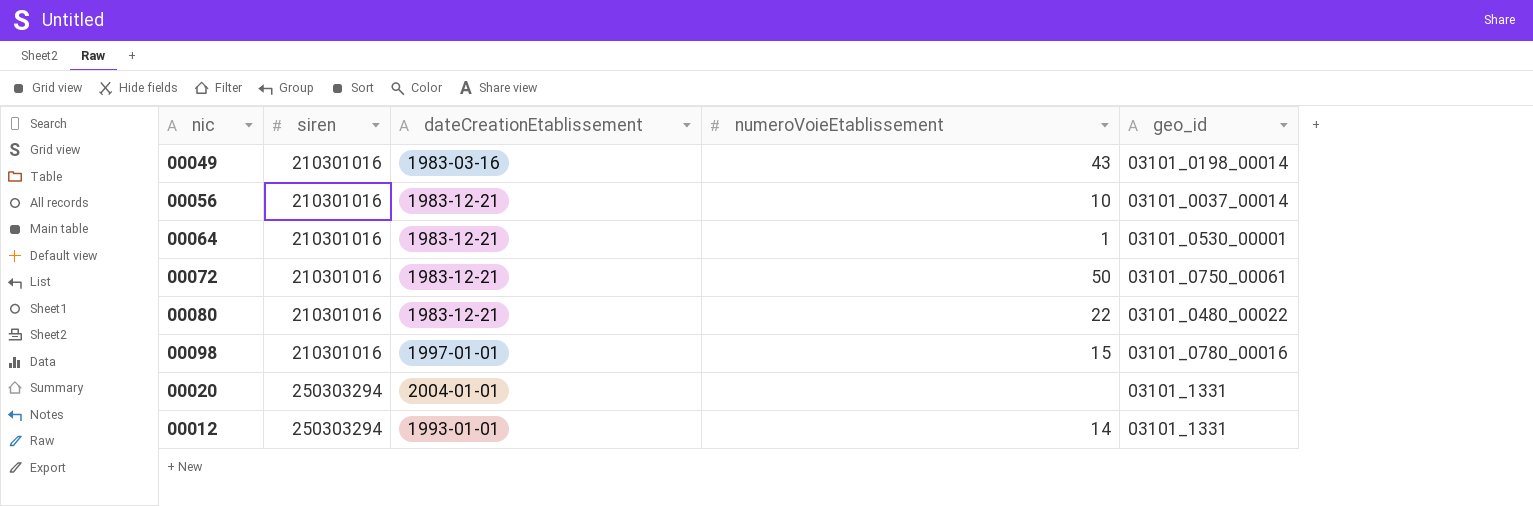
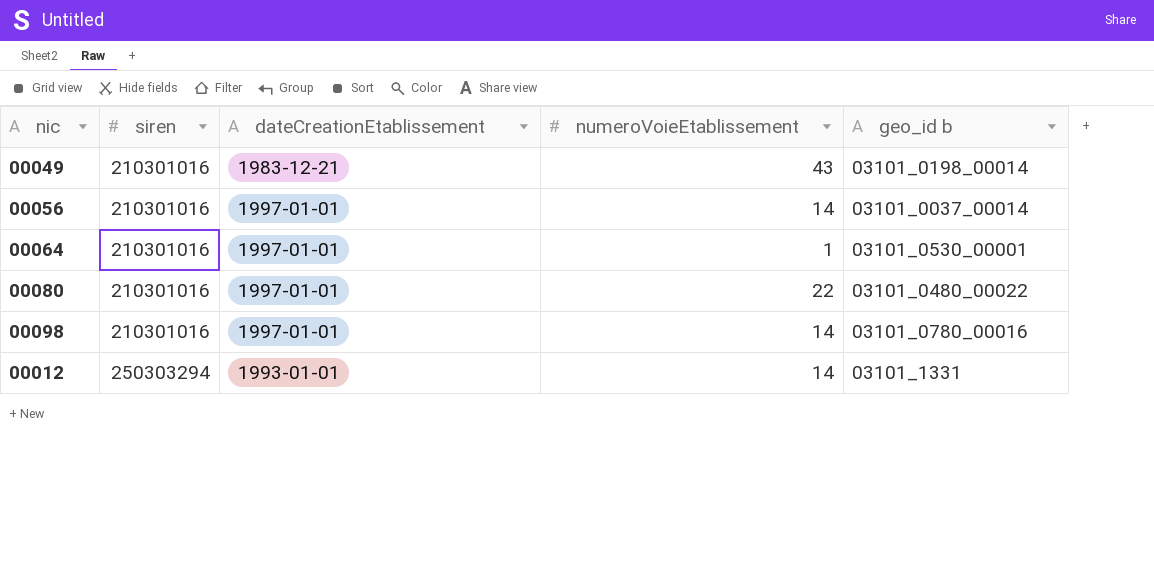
column name: geo_id -> geo_id b
row 00072: 210301016 | 1983-12-21 | 50 | 03101_0750_00061 -> none
row 00020: 250303294 | 2004-01-01 | none | 03101_1331 -> none
00049 | dateCreationEtablissement: 1983-03-16 -> 1983-12-21
00056 | dateCreationEtablissement: 1983-12-21 -> 1997-01-01
00056 | numeroVoieEtablissement: 10 -> 14
00064 | dateCreationEtablissement: 1983-12-21 -> 1997-01-01
00080 | dateCreationEtablissement: 1983-12-21 -> 1997-01-01
00098 | numeroVoieEtablissement: 15 -> 14

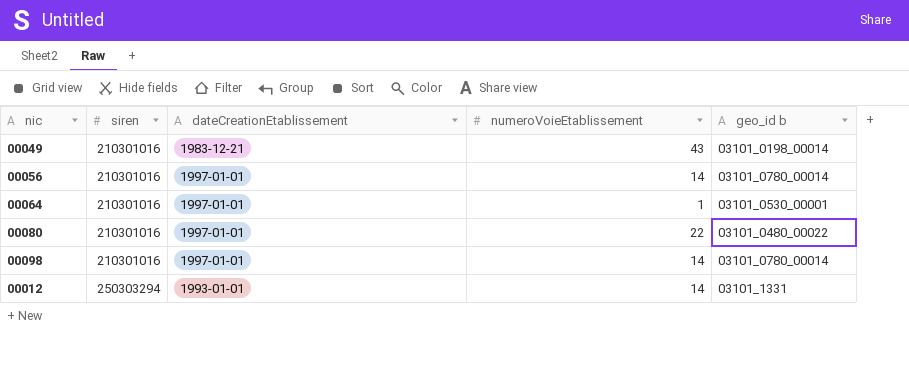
00056 | geo_id b: 03101_0037_00014 -> 03101_0780_00014
00098 | geo_id b: 03101_0780_00016 -> 03101_0780_00014

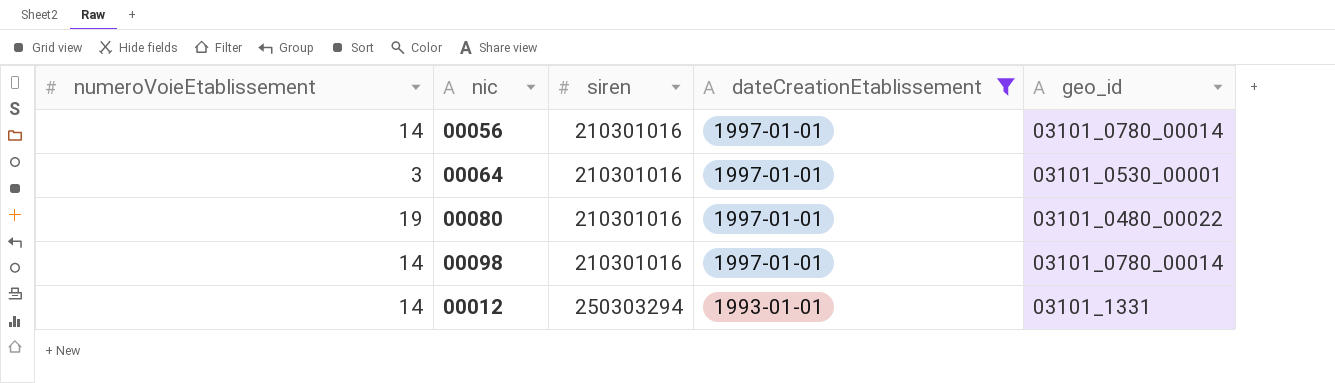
filter: none -> dateCreationEtablissement != 1983-12-21
column numeroVoieEtablissement | position: 4 -> 1
column name: geo_id b -> geo_id
00064 | numeroVoieEtablissement: 1 -> 3
00080 | numeroVoieEtablissement: 22 -> 19

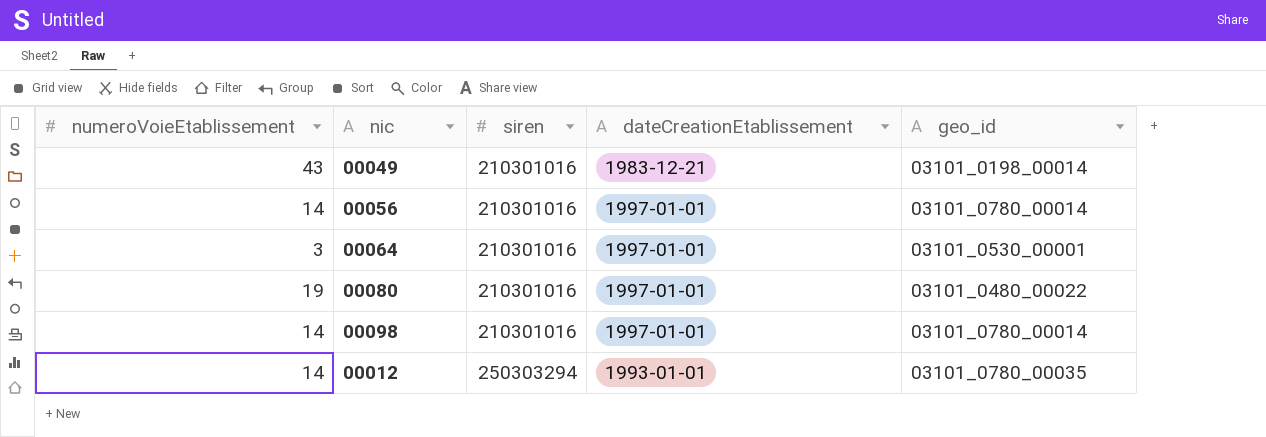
filter: dateCreationEtablissement != 1983-12-21 -> none
00012 | geo_id: 03101_1331 -> 03101_0780_00035

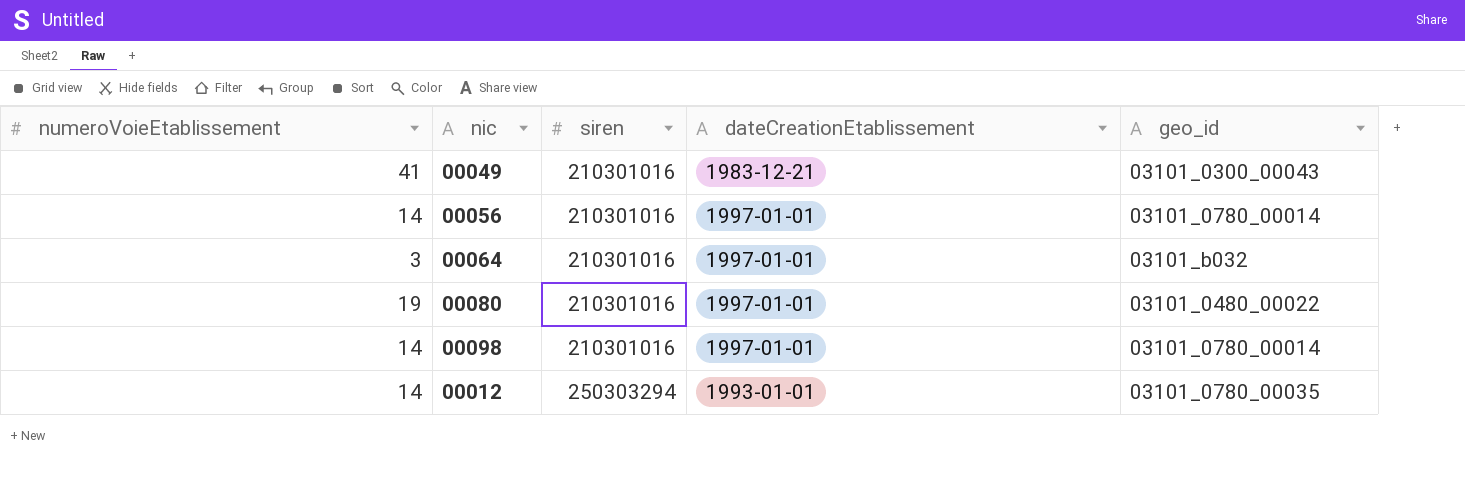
00049 | numeroVoieEtablissement: 43 -> 41
00049 | geo_id: 03101_0198_00014 -> 03101_0300_00043
00064 | geo_id: 03101_0530_00001 -> 03101_b032

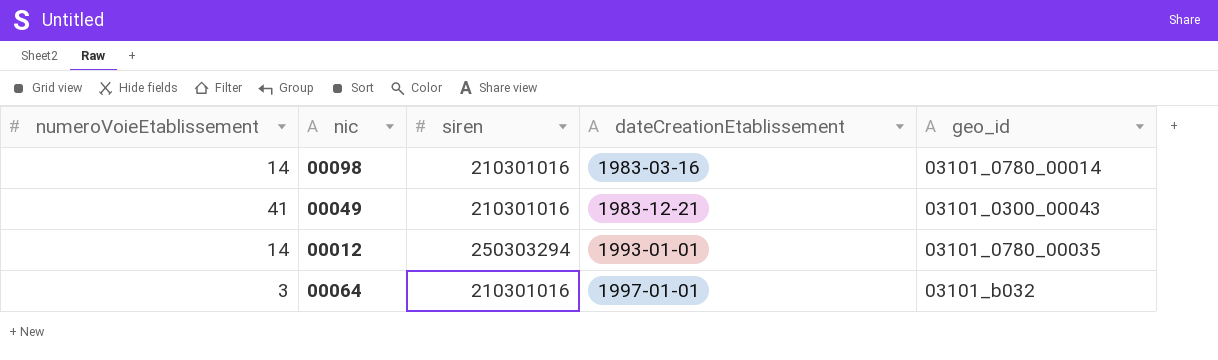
row order: siren ascending -> dateCreationEtablissement ascending
row 00056: 14 | 210301016 | 1997-01-01 | 03101_0780_00014 -> none
row 00080: 19 | 210301016 | 1997-01-01 | 03101_0480_00022 -> none
00098 | dateCreationEtablissement: 1997-01-01 -> 1983-03-16

